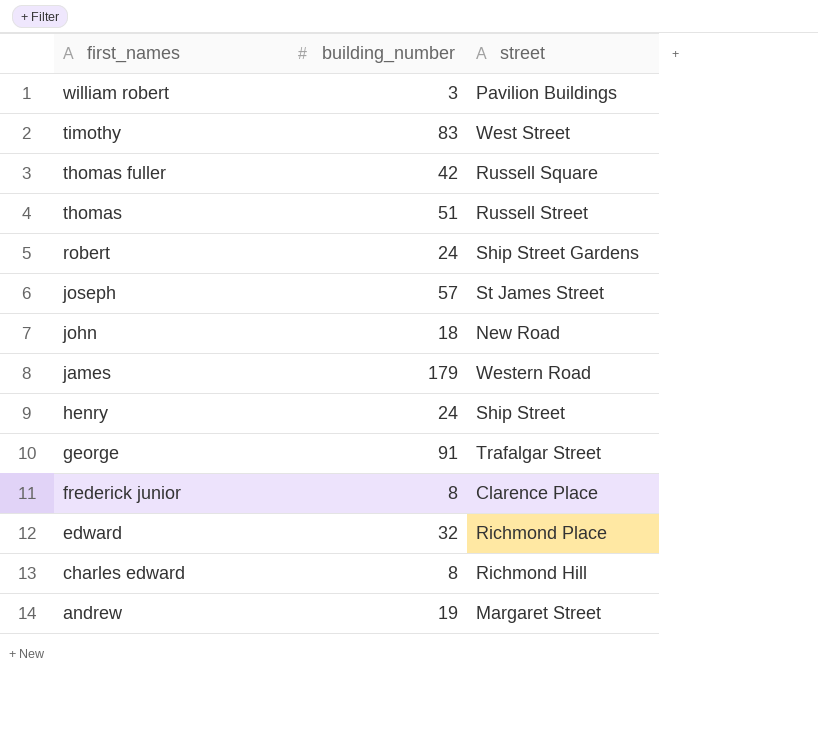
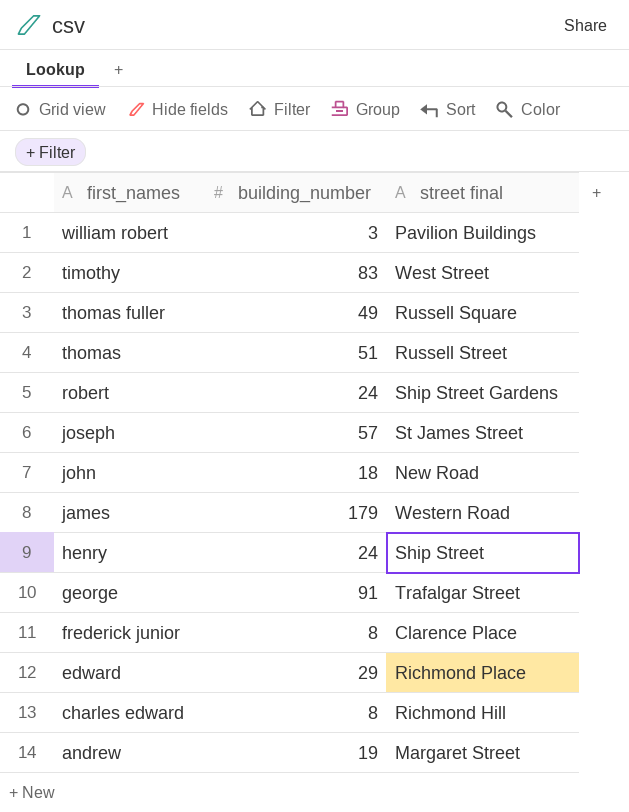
column name: street -> street final
thomas fuller | building_number: 42 -> 49
edward | building_number: 32 -> 29

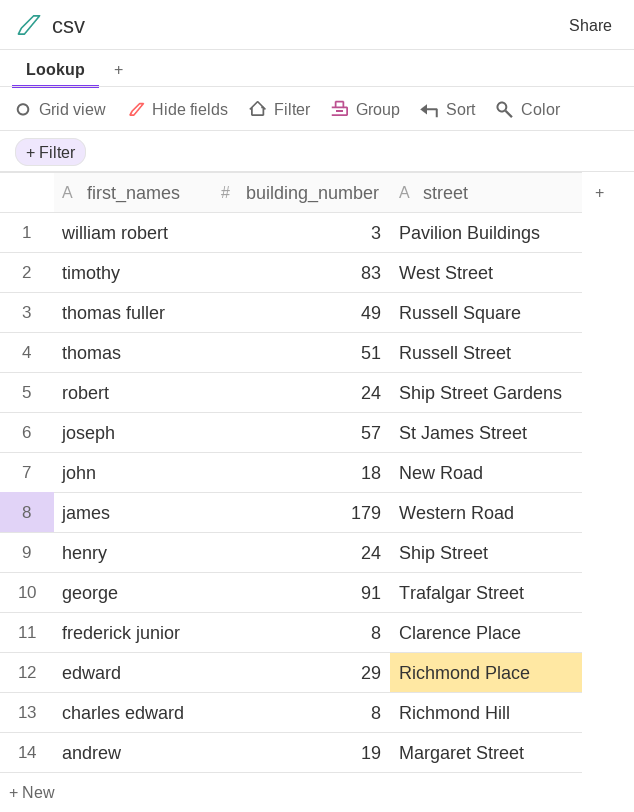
column name: street final -> street

